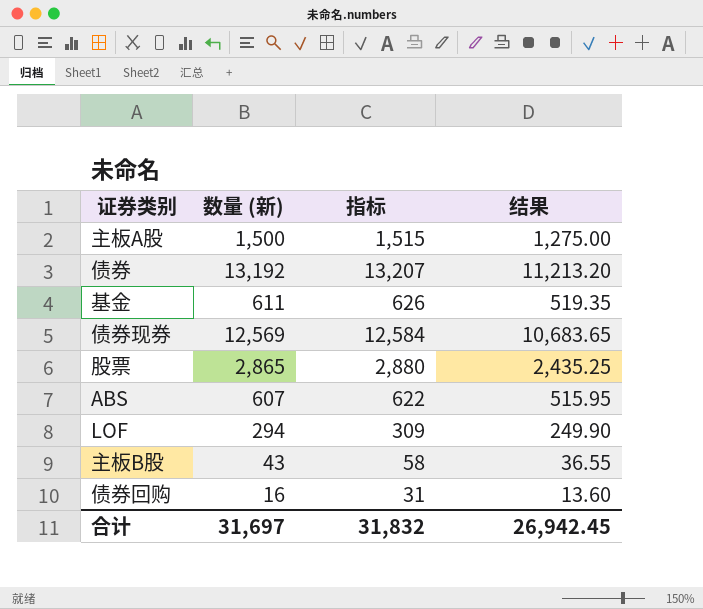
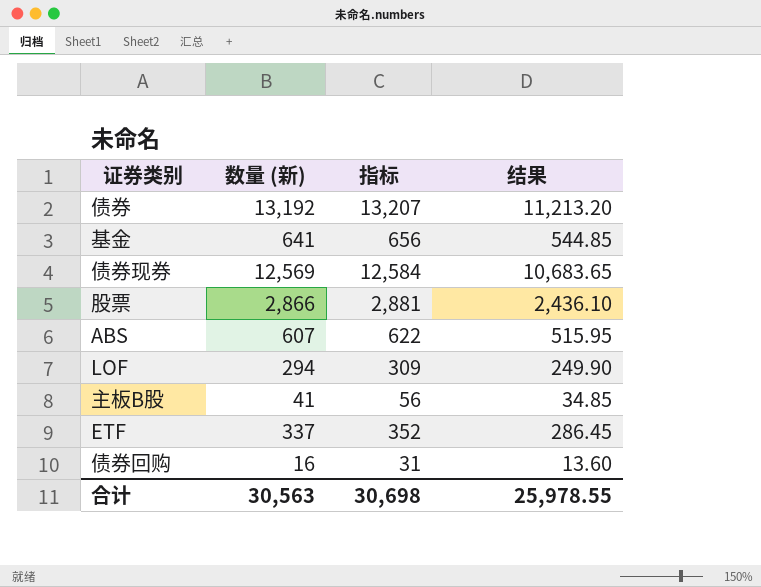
row 主板A股: 1,500 | 1,515 | 1,275.00 -> none
基金 | 数量 (新): 611 -> 641
基金 | 指标: 626 -> 656
基金 | 结果: 519.35 -> 544.85
股票 | 数量 (新): 2,865 -> 2,866
股票 | 指标: 2,880 -> 2,881
股票 | 结果: 2,435.25 -> 2,436.10
主板B股 | 数量 (新): 43 -> 41
主板B股 | 指标: 58 -> 56
主板B股 | 结果: 36.55 -> 34.85
row ETF: none -> 337 | 352 | 286.45
合计 | 数量 (新): 31,697 -> 30,563
合计 | 指标: 31,832 -> 30,698
合计 | 结果: 26,942.45 -> 25,978.55

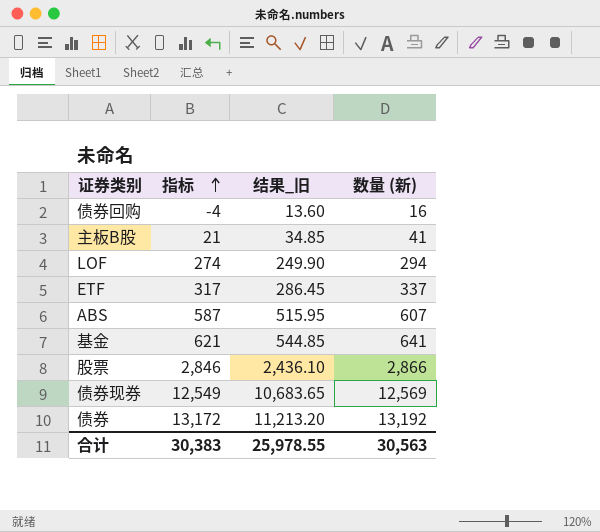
row order: none -> 指标 ascending
column 指标 | formula: [数量 (新)] + 15 -> [数量 (新)] - 20
column name: 结果 -> 结果_旧
column 数量 (新) | position: 2 -> 4
合计 | 指标: 30,698 -> 30,383

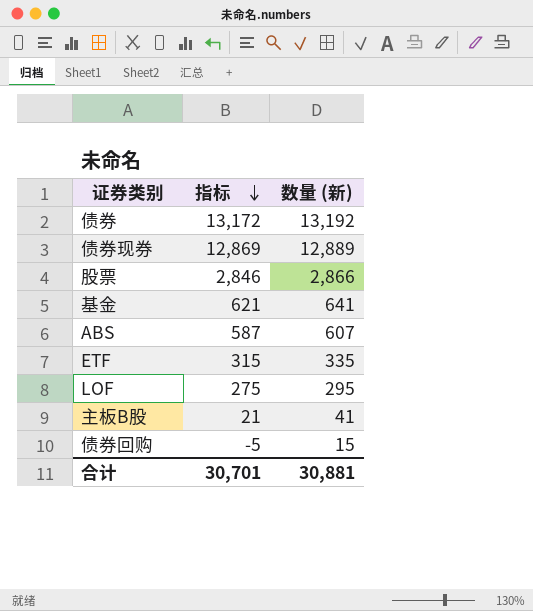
row order: 指标 ascending -> 指标 descending
column 结果_旧 | formula: [数量 (新)] * 0.85 -> none
债券现券 | 指标: 12,549 -> 12,869
债券现券 | 数量 (新): 12,569 -> 12,889
ETF | 指标: 317 -> 315
ETF | 数量 (新): 337 -> 335
LOF | 指标: 274 -> 275
LOF | 数量 (新): 294 -> 295
债券回购 | 指标: -4 -> -5
债券回购 | 数量 (新): 16 -> 15
合计 | 指标: 30,383 -> 30,701
合计 | 数量 (新): 30,563 -> 30,881

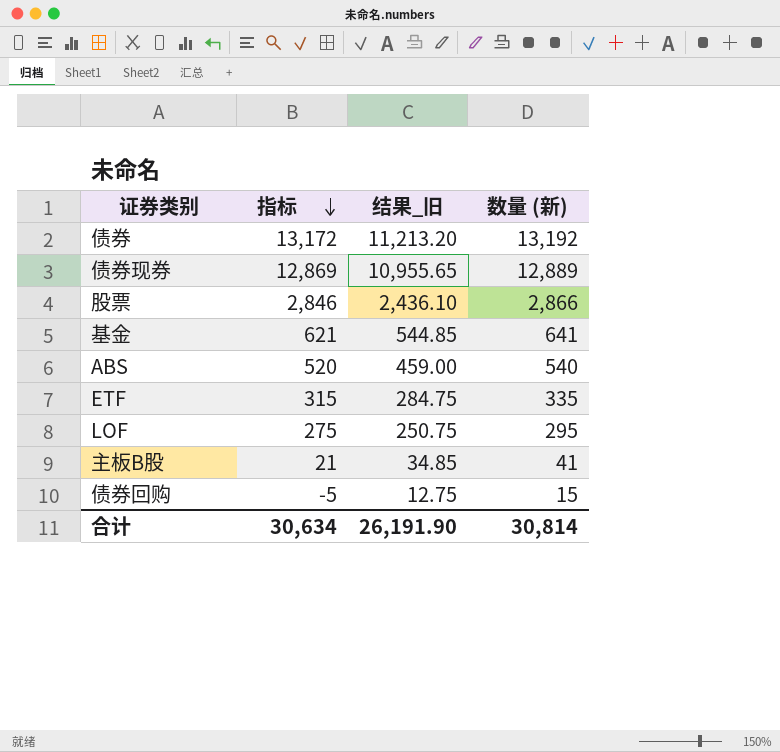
column 结果_旧 | formula: none -> [数量 (新)] * 0.85
ABS | 指标: 587 -> 520
ABS | 数量 (新): 607 -> 540
合计 | 指标: 30,701 -> 30,634
合计 | 数量 (新): 30,881 -> 30,814

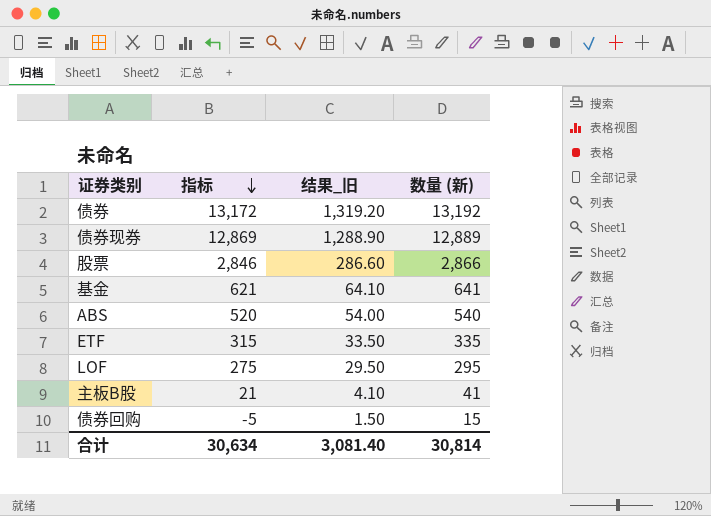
column 结果_旧 | formula: [数量 (新)] * 0.85 -> [数量 (新)] * 0.1
合计 | 结果_旧: 26,191.90 -> 3,081.40

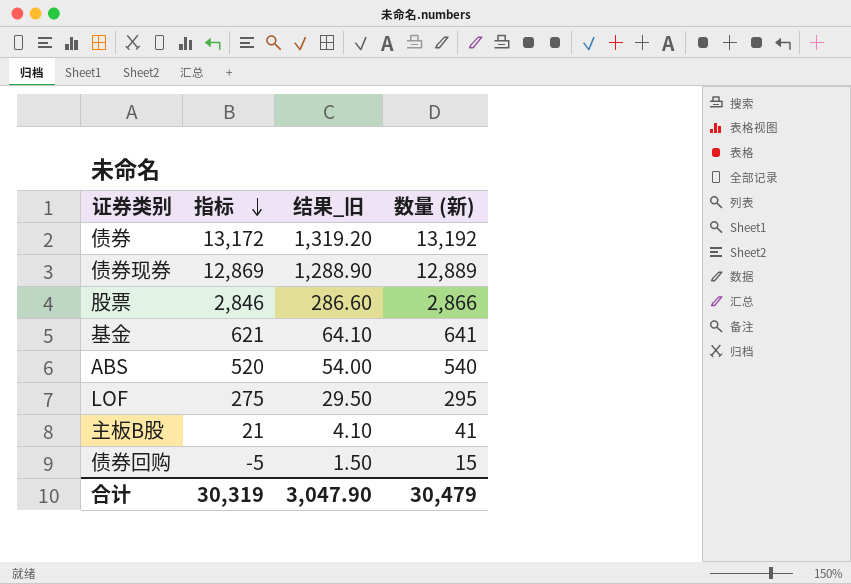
row ETF: 315 | 33.50 | 335 -> none
合计 | 指标: 30,634 -> 30,319
合计 | 结果_旧: 3,081.40 -> 3,047.90
合计 | 数量 (新): 30,814 -> 30,479

